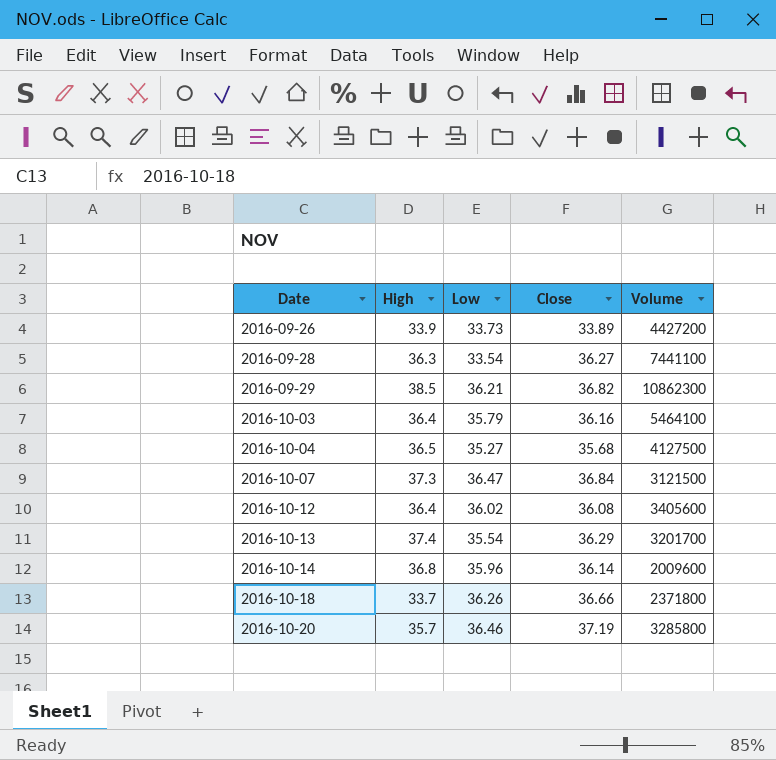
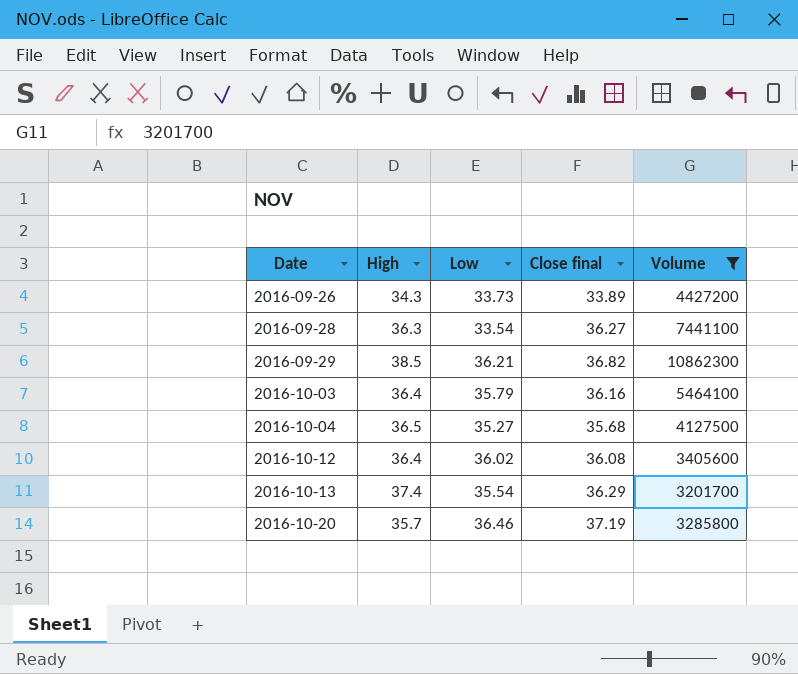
filter: none -> Volume >= 3201700
column name: Close -> Close final
2016-09-26 | High: 33.9 -> 34.3

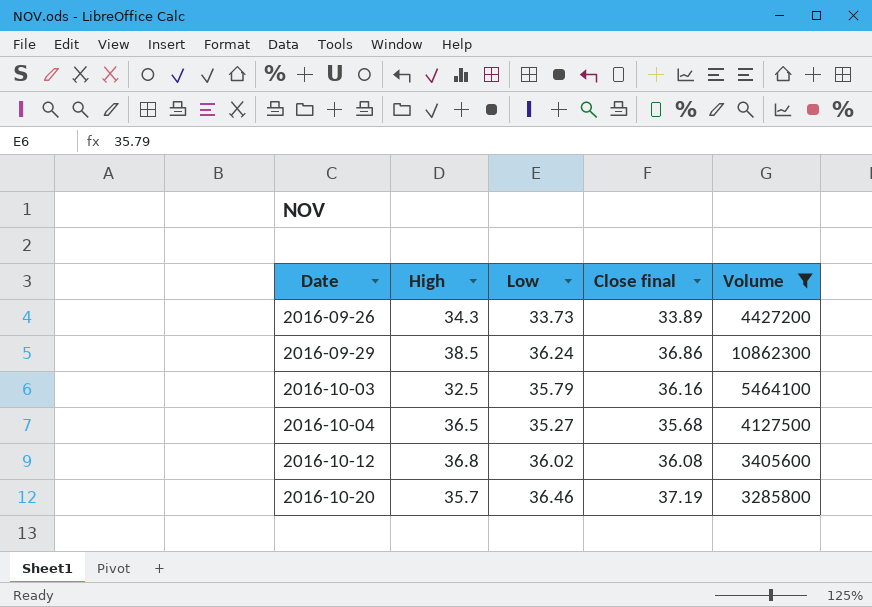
row 2016-09-28: 36.3 | 33.54 | 36.27 | 7441100 -> none
row 2016-10-13: 37.4 | 35.54 | 36.29 | 3201700 -> none
2016-09-29 | Low: 36.21 -> 36.24
2016-09-29 | Close final: 36.82 -> 36.86
2016-10-03 | High: 36.4 -> 32.5
2016-10-12 | High: 36.4 -> 36.8

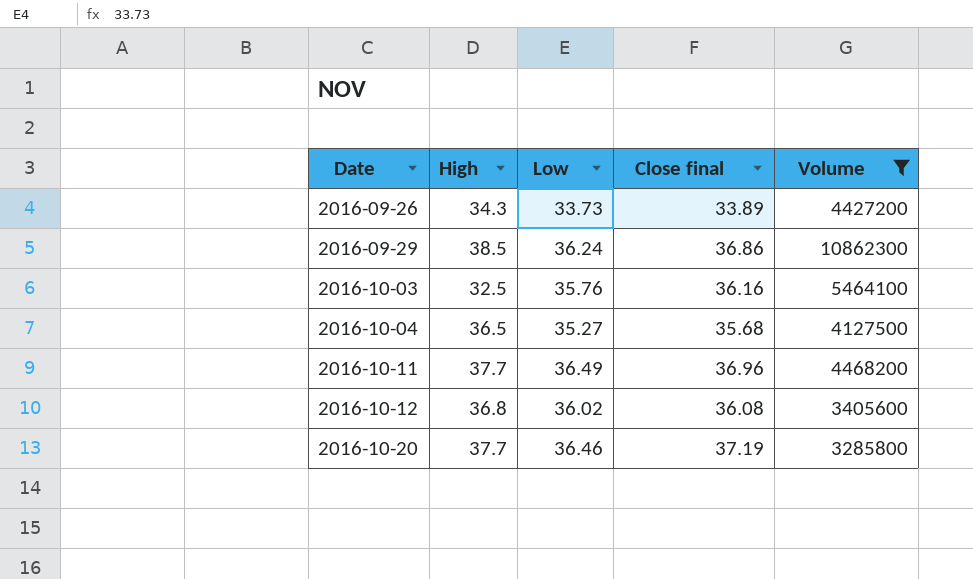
2016-10-03 | Low: 35.79 -> 35.76
row 2016-10-11: none -> 37.7 | 36.49 | 36.96 | 4468200
2016-10-20 | High: 35.7 -> 37.7

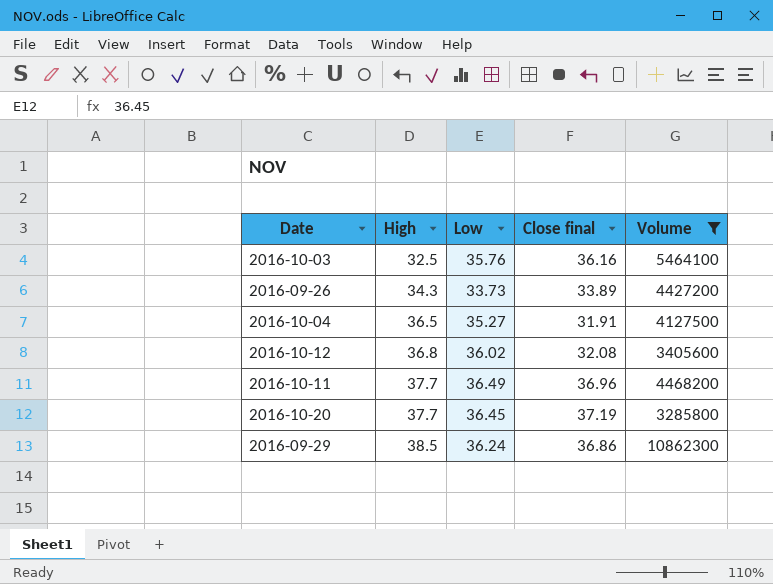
row order: Date ascending -> High ascending
2016-10-04 | Close final: 35.68 -> 31.91
2016-10-12 | Close final: 36.08 -> 32.08
2016-10-20 | Low: 36.46 -> 36.45

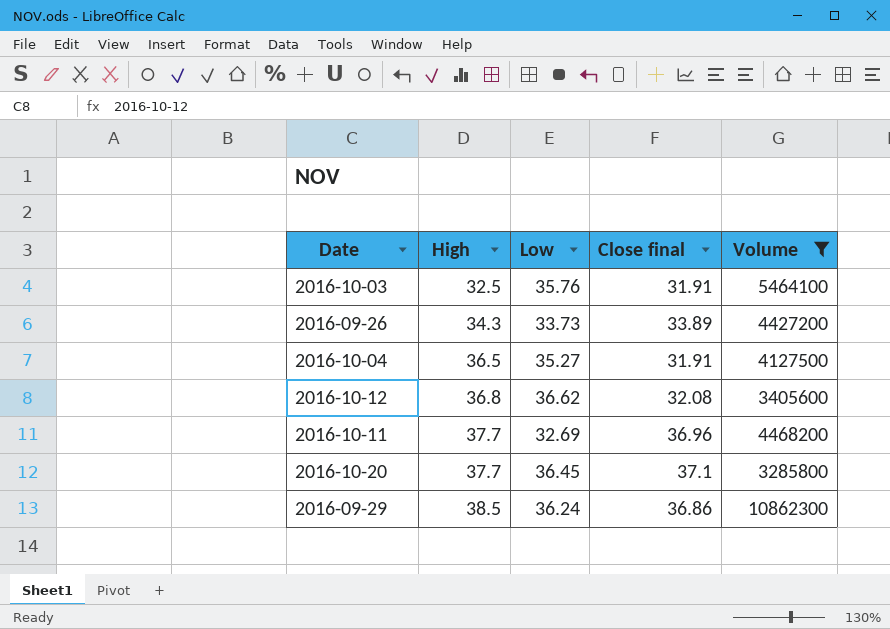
2016-10-03 | Close final: 36.16 -> 31.91
2016-10-12 | Low: 36.02 -> 36.62
2016-10-11 | Low: 36.49 -> 32.69
2016-10-20 | Close final: 37.19 -> 37.1

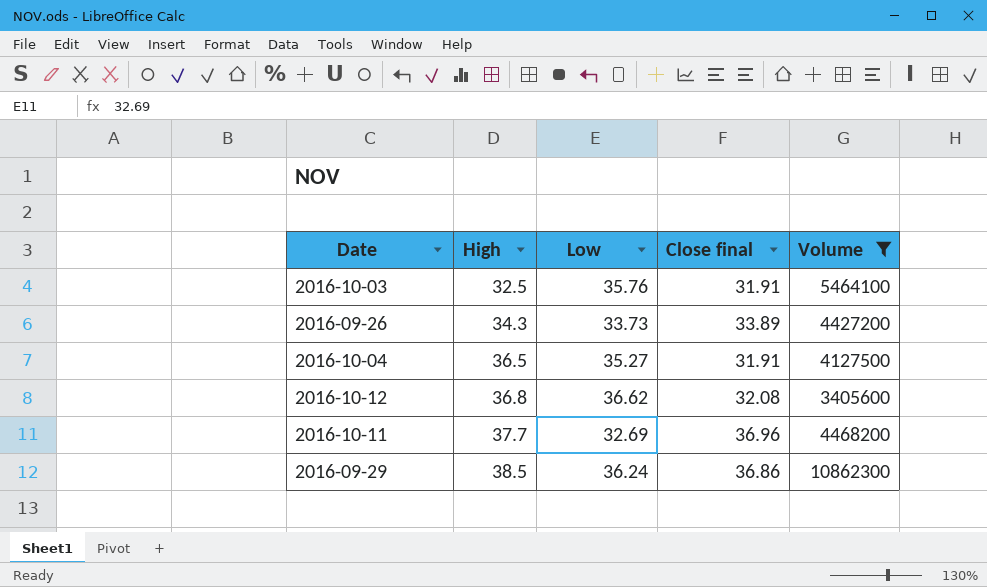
row 2016-10-20: 37.7 | 36.45 | 37.1 | 3285800 -> none

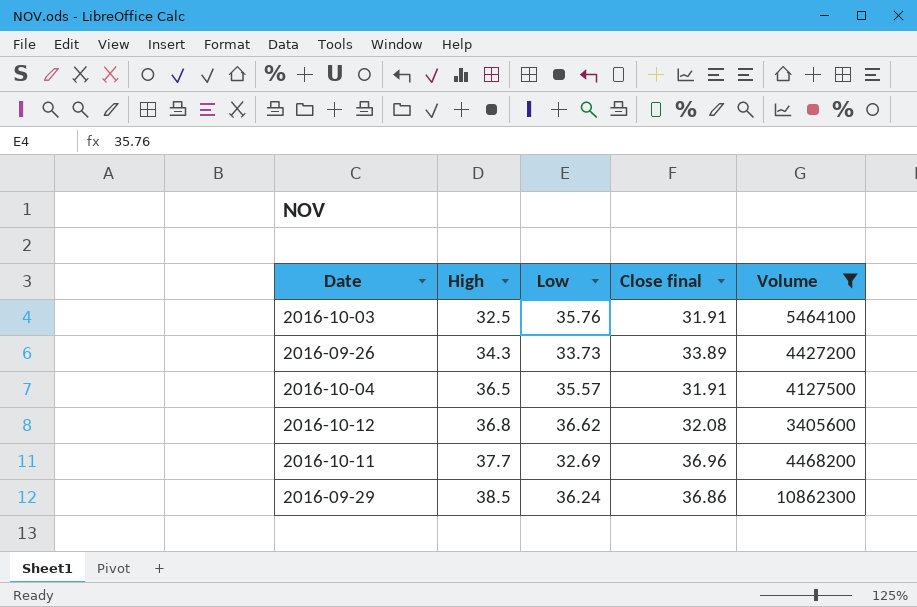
2016-10-04 | Low: 35.27 -> 35.57

